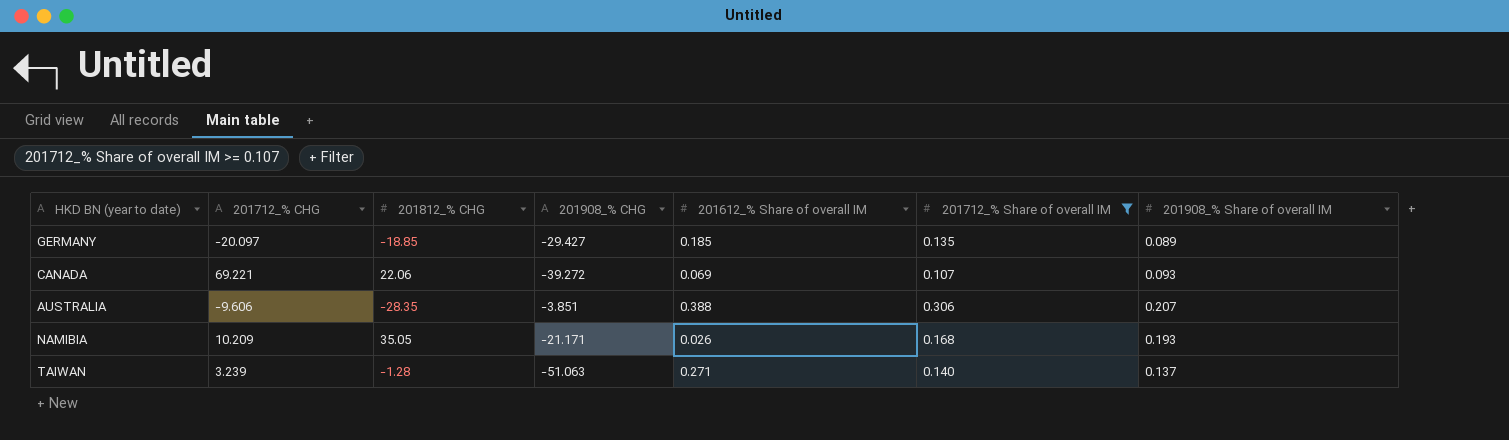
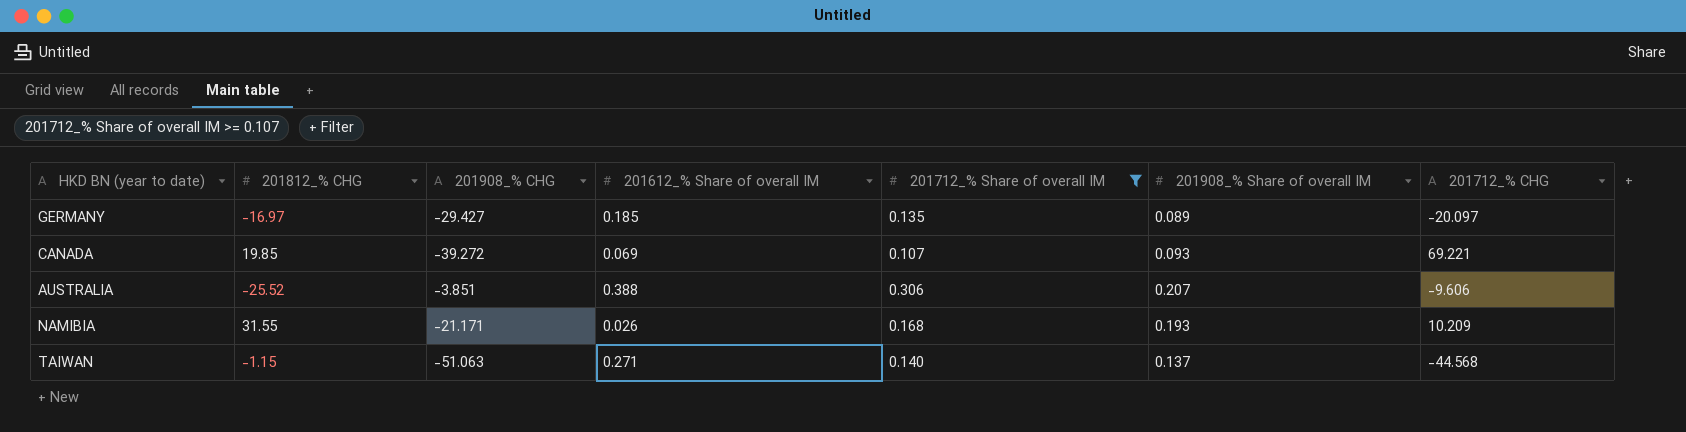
column 201712_% CHG | position: 2 -> 7
GERMANY | 201812_% CHG: -18.85 -> -16.97
CANADA | 201812_% CHG: 22.06 -> 19.85
AUSTRALIA | 201812_% CHG: -28.35 -> -25.52
NAMIBIA | 201812_% CHG: 35.05 -> 31.55
TAIWAN | 201812_% CHG: -1.28 -> -1.15
TAIWAN | 201712_% CHG: 3.239 -> -44.568

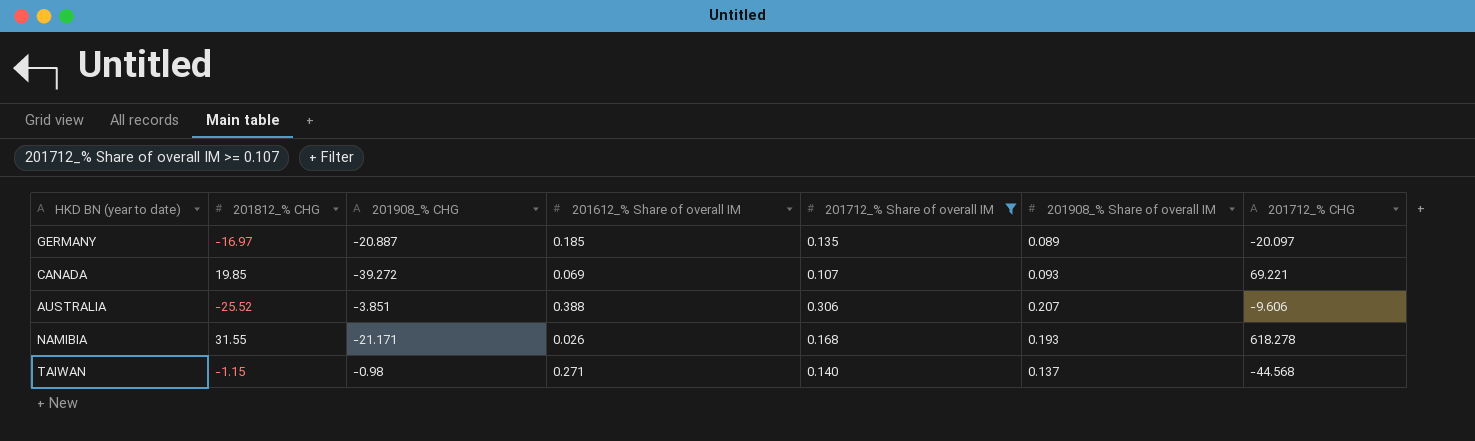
GERMANY | 201908_% CHG: -29.427 -> -20.887
NAMIBIA | 201712_% CHG: 10.209 -> 618.278
TAIWAN | 201908_% CHG: -51.063 -> -0.98

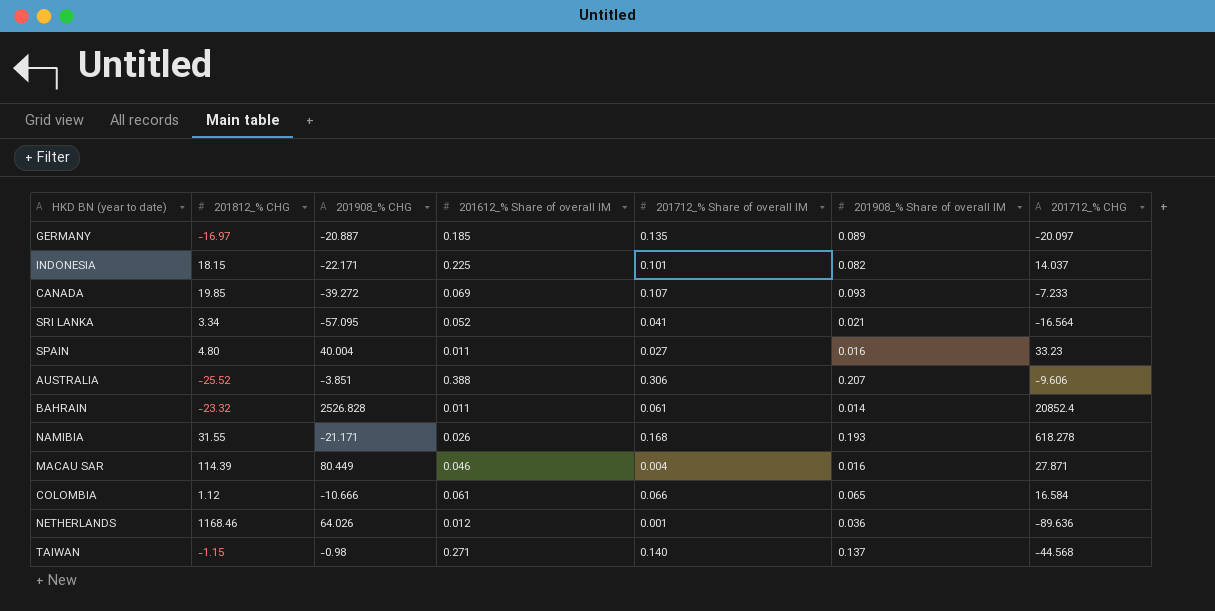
filter: 201712_% Share of overall IM >= 0.107 -> none
CANADA | 201712_% CHG: 69.221 -> -7.233

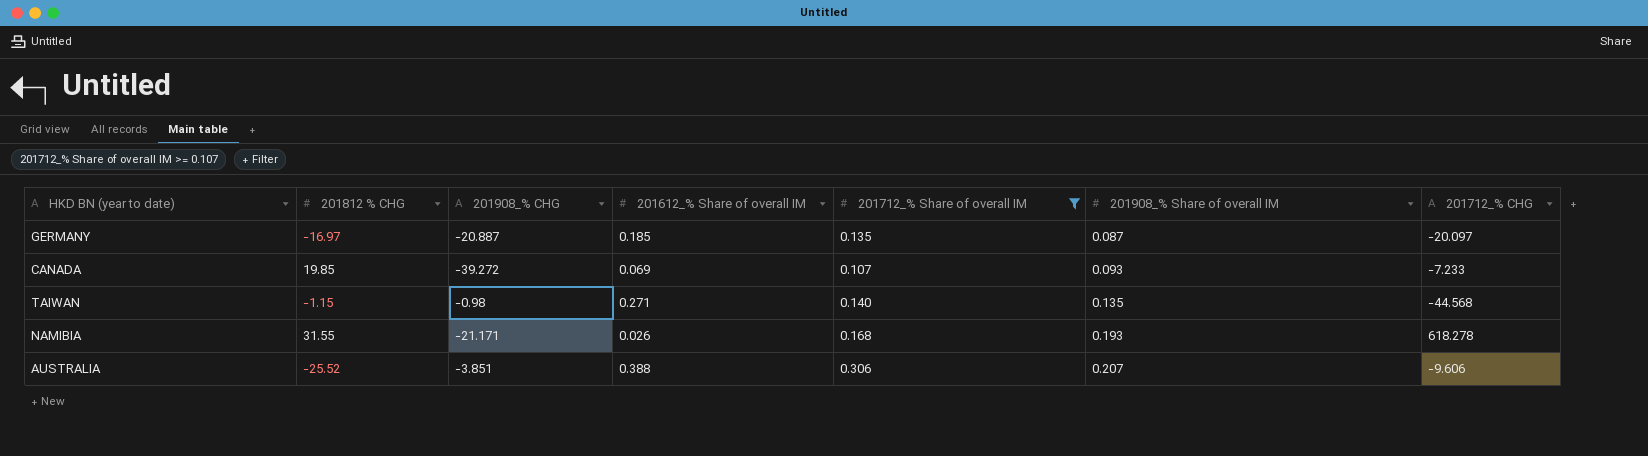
filter: none -> 201712_% Share of overall IM >= 0.107
row order: none -> 201908_% Share of overall IM ascending
column name: 201812_% CHG -> 201812 % CHG
GERMANY | 201908_% Share of overall IM: 0.089 -> 0.087
TAIWAN | 201908_% Share of overall IM: 0.137 -> 0.135

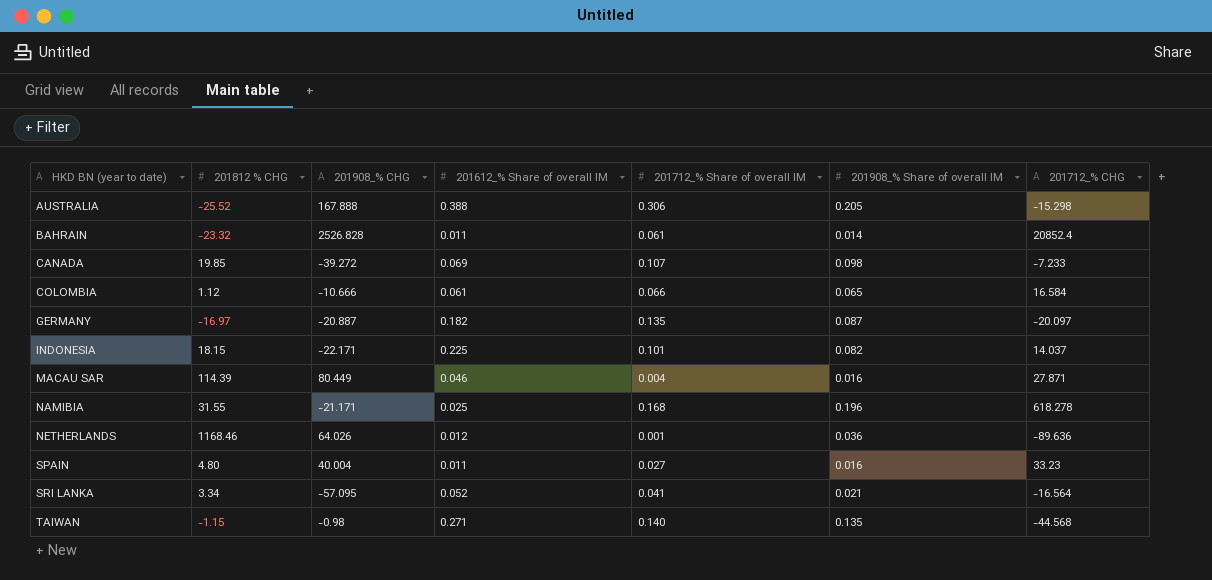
filter: 201712_% Share of overall IM >= 0.107 -> none
row order: 201908_% Share of overall IM ascending -> HKD BN (year to date) ascending
AUSTRALIA | 201908_% CHG: -3.851 -> 167.888
AUSTRALIA | 201908_% Share of overall IM: 0.207 -> 0.205
AUSTRALIA | 201712_% CHG: -9.606 -> -15.298
CANADA | 201908_% Share of overall IM: 0.093 -> 0.098
GERMANY | 201612_% Share of overall IM: 0.185 -> 0.182
NAMIBIA | 201612_% Share of overall IM: 0.026 -> 0.025
NAMIBIA | 201908_% Share of overall IM: 0.193 -> 0.196

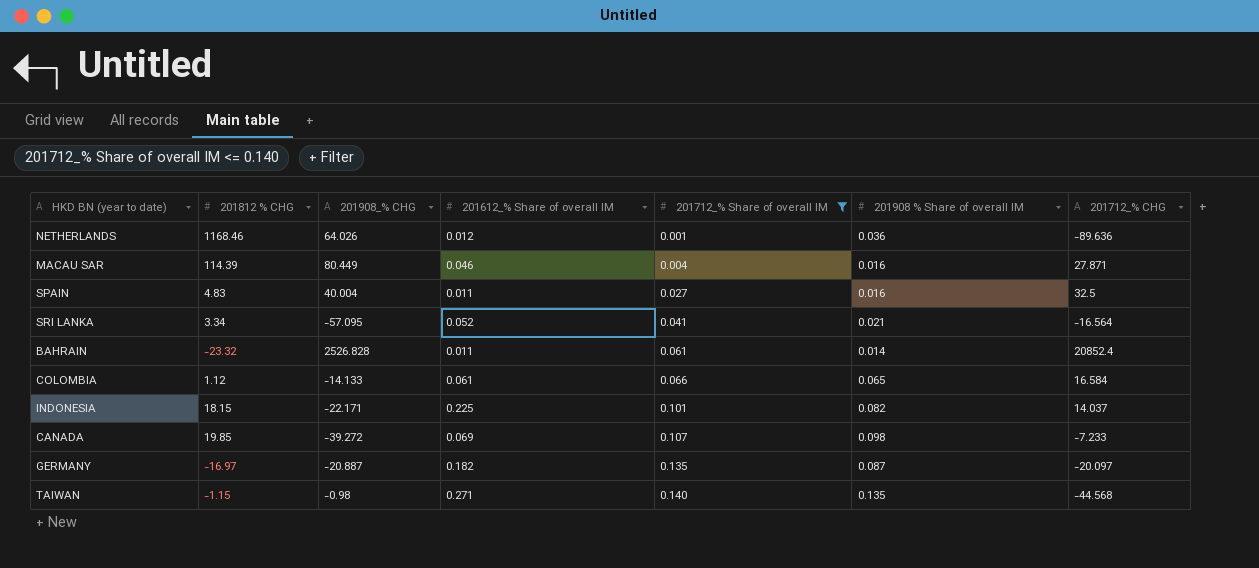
filter: none -> 201712_% Share of overall IM <= 0.140
row order: HKD BN (year to date) ascending -> 201712_% Share of overall IM ascending
column name: 201908_% Share of overall IM -> 201908 % Share of overall IM
SPAIN | 201812 % CHG: 4.80 -> 4.83
SPAIN | 201712_% CHG: 33.23 -> 32.5
COLOMBIA | 201908_% CHG: -10.666 -> -14.133

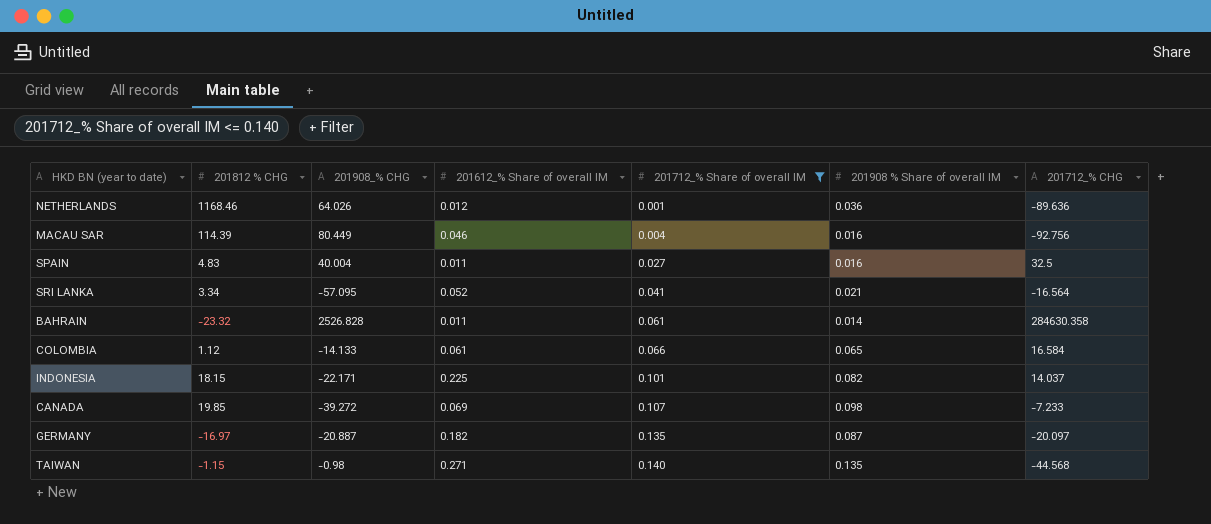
MACAU SAR | 201712_% CHG: 27.871 -> -92.756
BAHRAIN | 201712_% CHG: 20852.4 -> 284630.358

